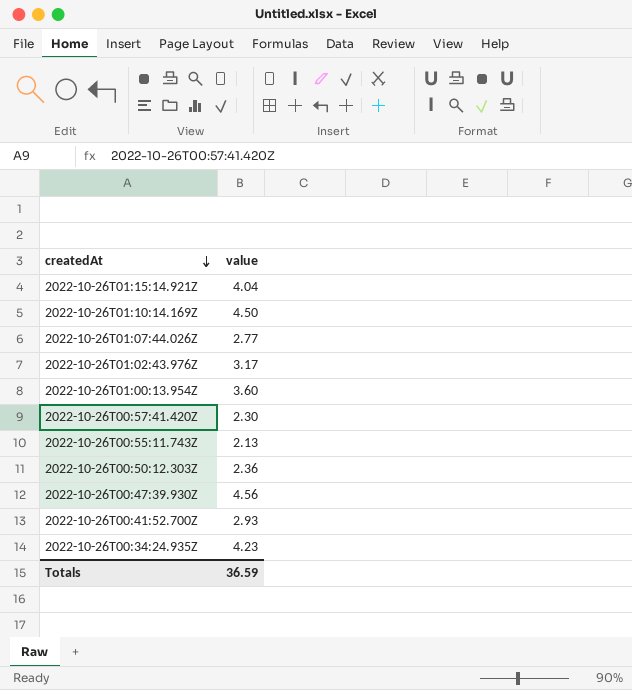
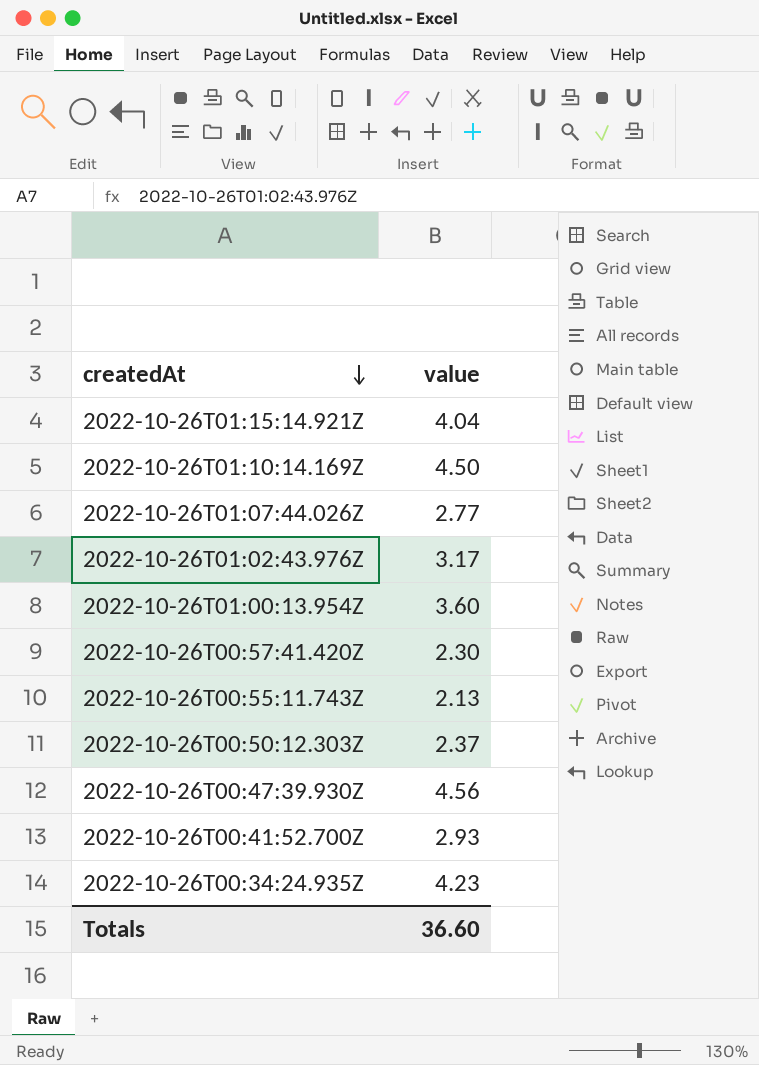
2022-10-26T00:50:12.303Z | value: 2.36 -> 2.37
Totals | value: 36.59 -> 36.60

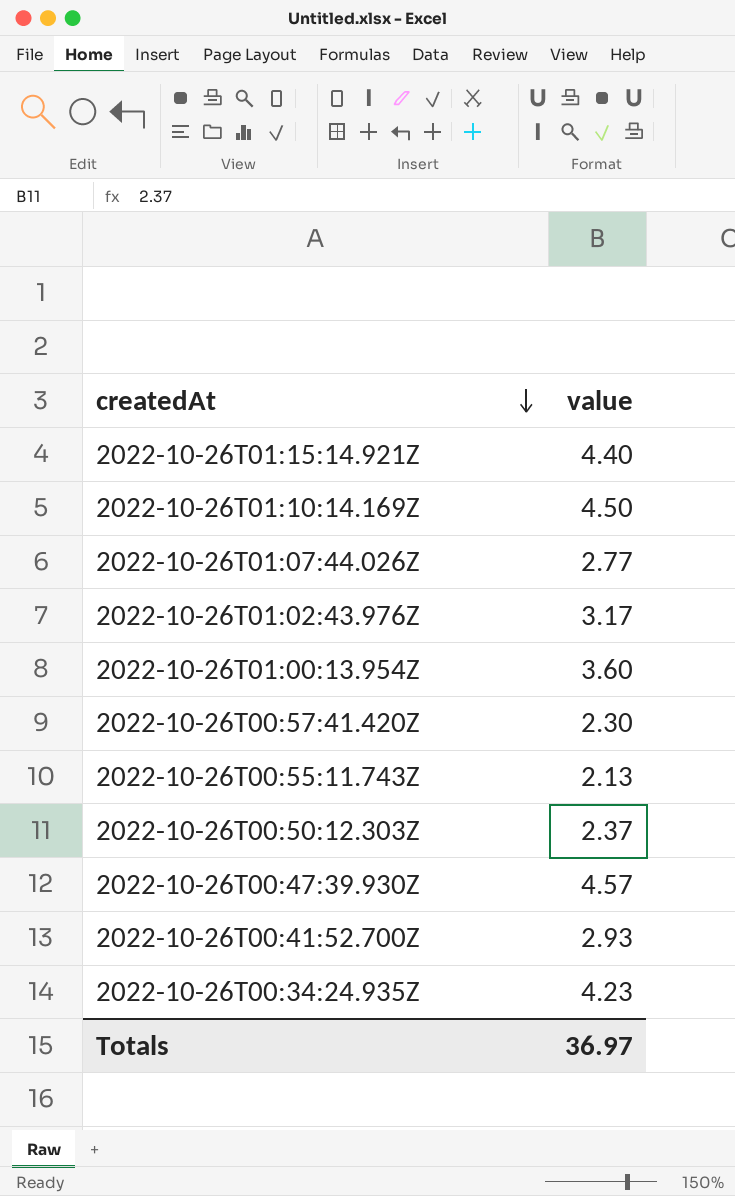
2022-10-26T01:15:14.921Z | value: 4.04 -> 4.40
2022-10-26T00:47:39.930Z | value: 4.56 -> 4.57
Totals | value: 36.60 -> 36.97

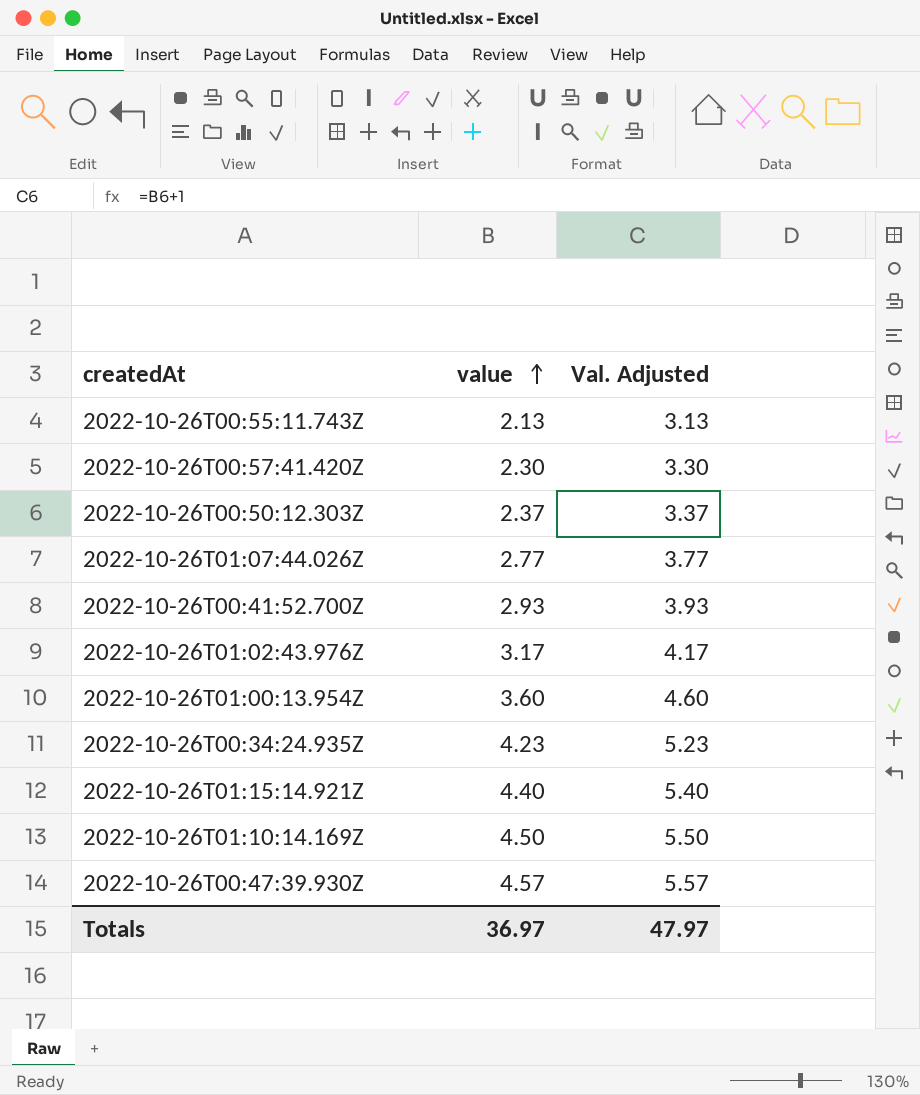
row order: createdAt descending -> value ascending
column Val. Adjusted | formula: none -> [value] + 1

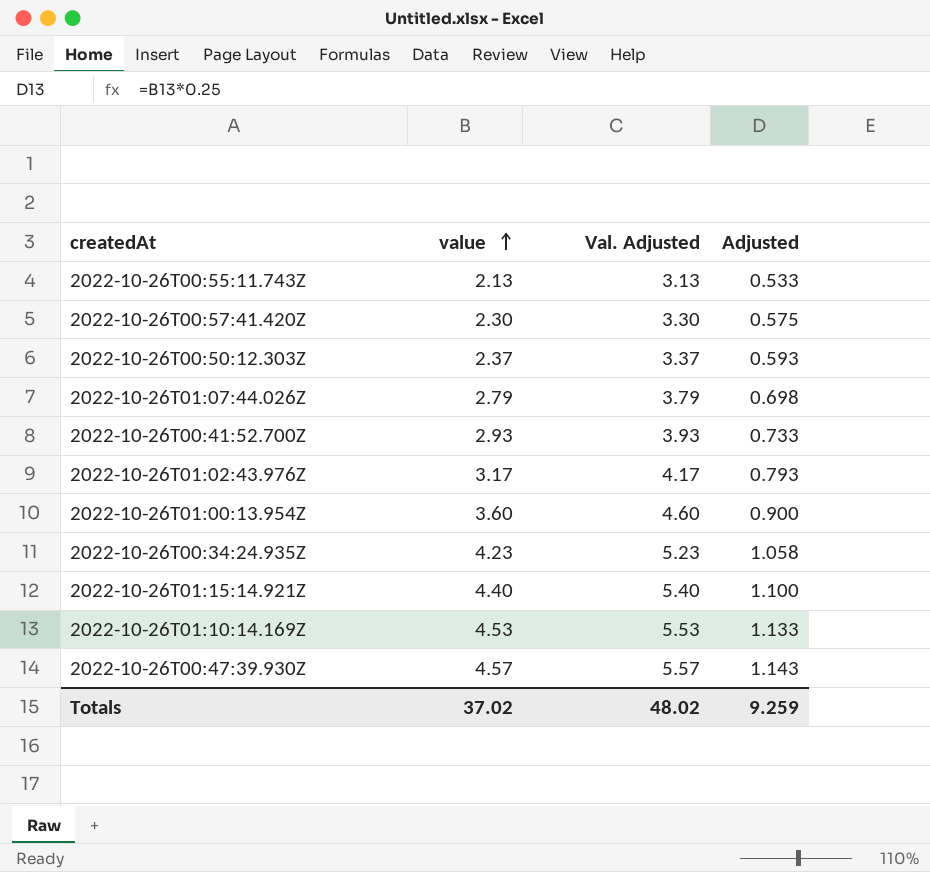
column Adjusted | formula: none -> [value] * 0.25
2022-10-26T01:07:44.026Z | value: 2.77 -> 2.79
2022-10-26T01:07:44.026Z | Val. Adjusted: 3.77 -> 3.79
2022-10-26T01:10:14.169Z | value: 4.50 -> 4.53
2022-10-26T01:10:14.169Z | Val. Adjusted: 5.50 -> 5.53
Totals | value: 36.97 -> 37.02
Totals | Val. Adjusted: 47.97 -> 48.02

